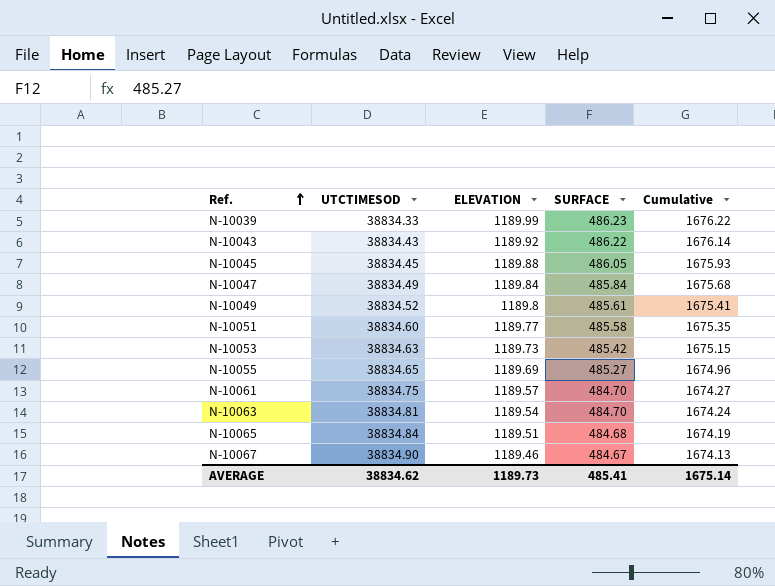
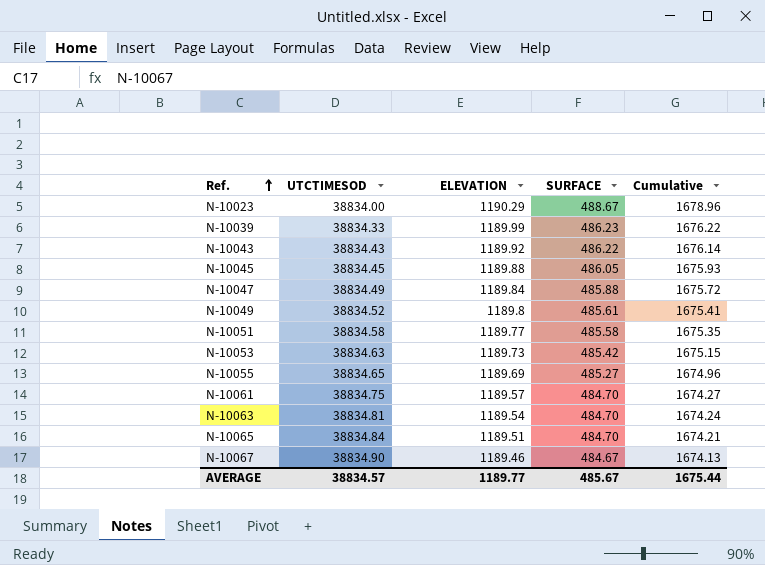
row N-10023: none -> 38834.00 | 1190.29 | 488.67 | 1678.96
N-10047 | SURFACE: 485.84 -> 485.88
N-10047 | Cumulative: 1675.68 -> 1675.72
N-10051 | UTCTIMESOD: 38834.60 -> 38834.58
N-10065 | SURFACE: 484.68 -> 484.70
N-10065 | Cumulative: 1674.19 -> 1674.21
AVERAGE | UTCTIMESOD: 38834.62 -> 38834.57
AVERAGE | ELEVATION: 1189.73 -> 1189.77
AVERAGE | SURFACE: 485.41 -> 485.67
AVERAGE | Cumulative: 1675.14 -> 1675.44

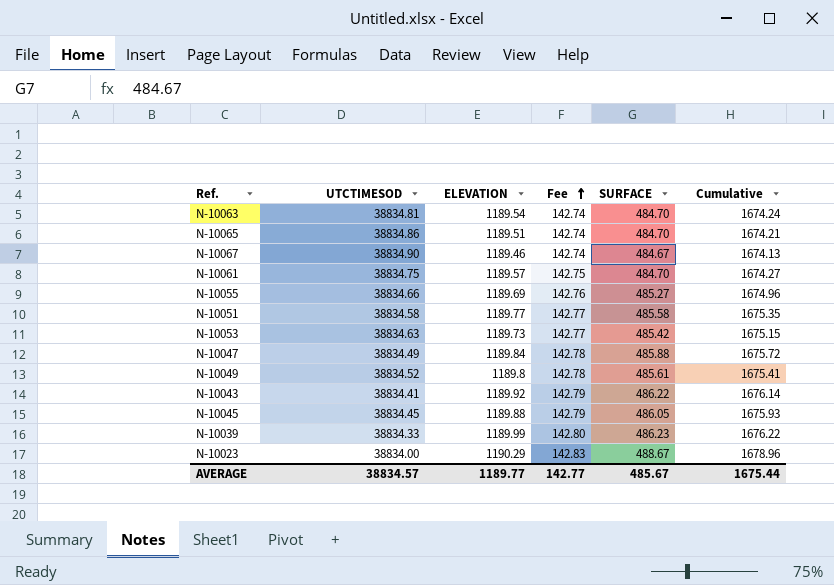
row order: Ref. ascending -> Fee ascending
column Fee | formula: none -> [ELEVATION] * 0.12
N-10065 | UTCTIMESOD: 38834.84 -> 38834.86
N-10055 | UTCTIMESOD: 38834.65 -> 38834.66
N-10043 | UTCTIMESOD: 38834.43 -> 38834.41

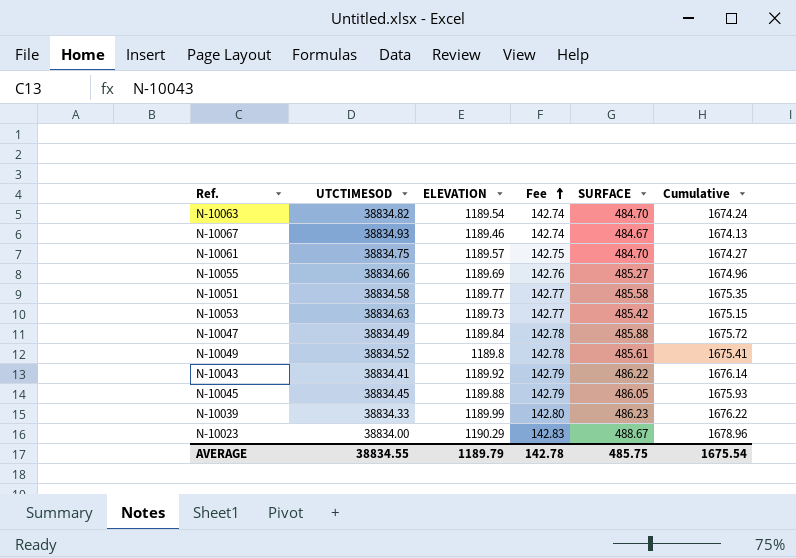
row N-10065: 38834.86 | 1189.51 | 142.74 | 484.70 | 1674.21 -> none
N-10063 | UTCTIMESOD: 38834.81 -> 38834.82
N-10067 | UTCTIMESOD: 38834.90 -> 38834.93
AVERAGE | UTCTIMESOD: 38834.57 -> 38834.55
AVERAGE | ELEVATION: 1189.77 -> 1189.79
AVERAGE | Fee: 142.77 -> 142.78
AVERAGE | SURFACE: 485.67 -> 485.75
AVERAGE | Cumulative: 1675.44 -> 1675.54

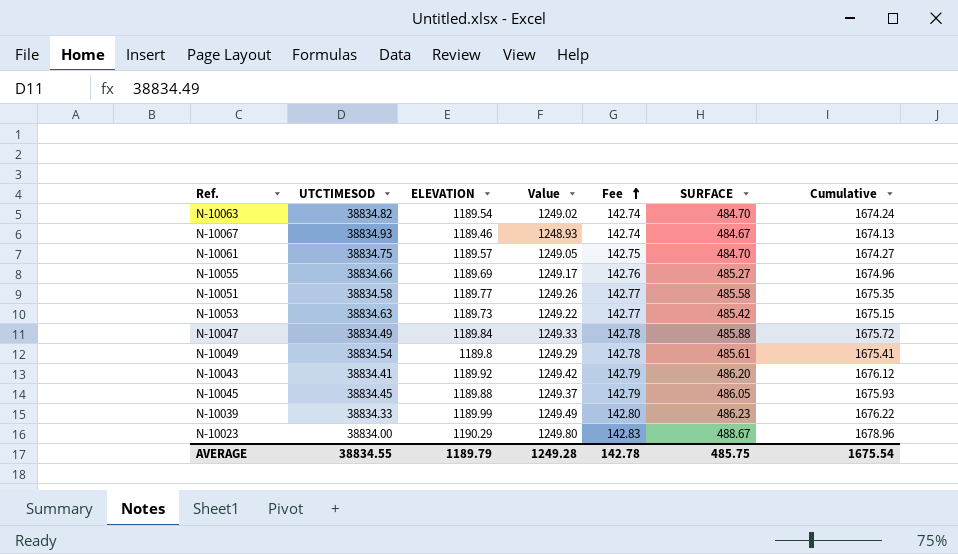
column Value | formula: none -> [ELEVATION] * 1.05
N-10049 | UTCTIMESOD: 38834.52 -> 38834.54
N-10043 | SURFACE: 486.22 -> 486.20
N-10043 | Cumulative: 1676.14 -> 1676.12

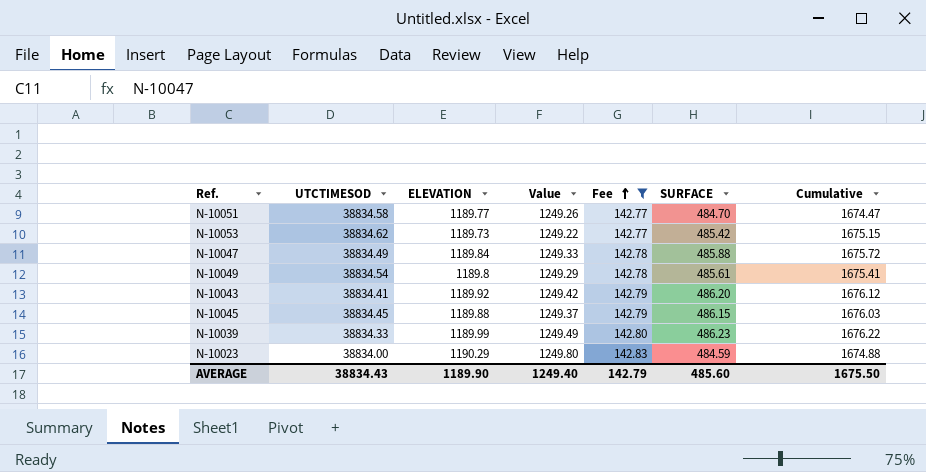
filter: none -> Fee >= 142.77
N-10051 | SURFACE: 485.58 -> 484.70
N-10051 | Cumulative: 1675.35 -> 1674.47
N-10053 | UTCTIMESOD: 38834.63 -> 38834.62
N-10045 | SURFACE: 486.05 -> 486.15
N-10045 | Cumulative: 1675.93 -> 1676.03
N-10023 | SURFACE: 488.67 -> 484.59
N-10023 | Cumulative: 1678.96 -> 1674.88
AVERAGE | UTCTIMESOD: 38834.55 -> 38834.43
AVERAGE | ELEVATION: 1189.79 -> 1189.90
AVERAGE | Value: 1249.28 -> 1249.40
AVERAGE | Fee: 142.78 -> 142.79
AVERAGE | SURFACE: 485.75 -> 485.60
AVERAGE | Cumulative: 1675.54 -> 1675.50

